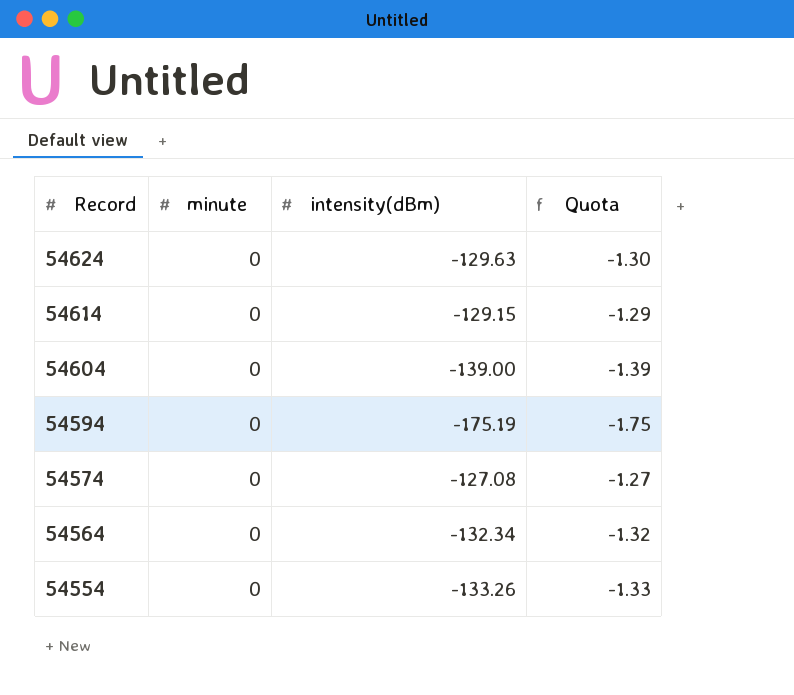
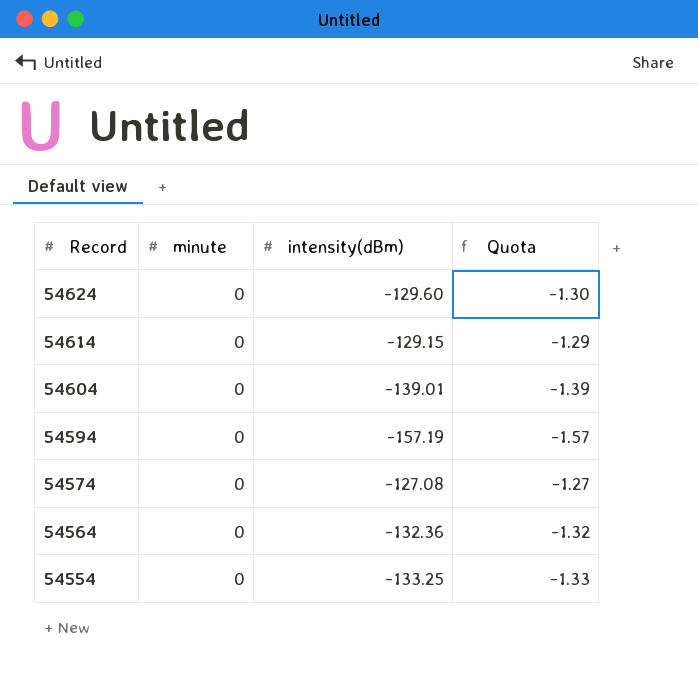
54624 | intensity(dBm): -129.63 -> -129.60
54604 | intensity(dBm): -139.00 -> -139.01
54594 | intensity(dBm): -175.19 -> -157.19
54594 | Quota: -1.75 -> -1.57
54564 | intensity(dBm): -132.34 -> -132.36
54554 | intensity(dBm): -133.26 -> -133.25

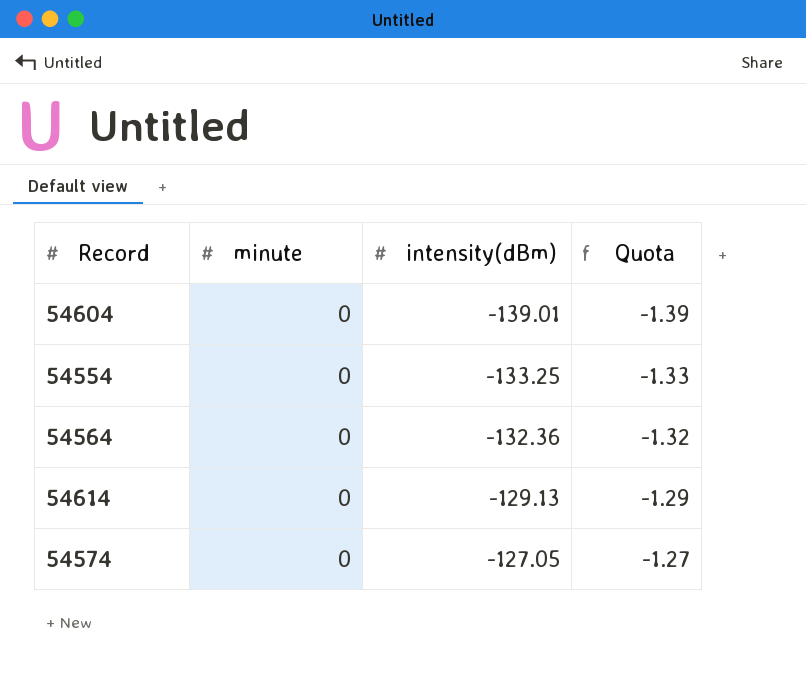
row order: Record descending -> intensity(dBm) ascending
row 54624: 0 | -129.60 | -1.30 -> none
row 54594: 0 | -157.19 | -1.57 -> none
54614 | intensity(dBm): -129.15 -> -129.13
54574 | intensity(dBm): -127.08 -> -127.05

